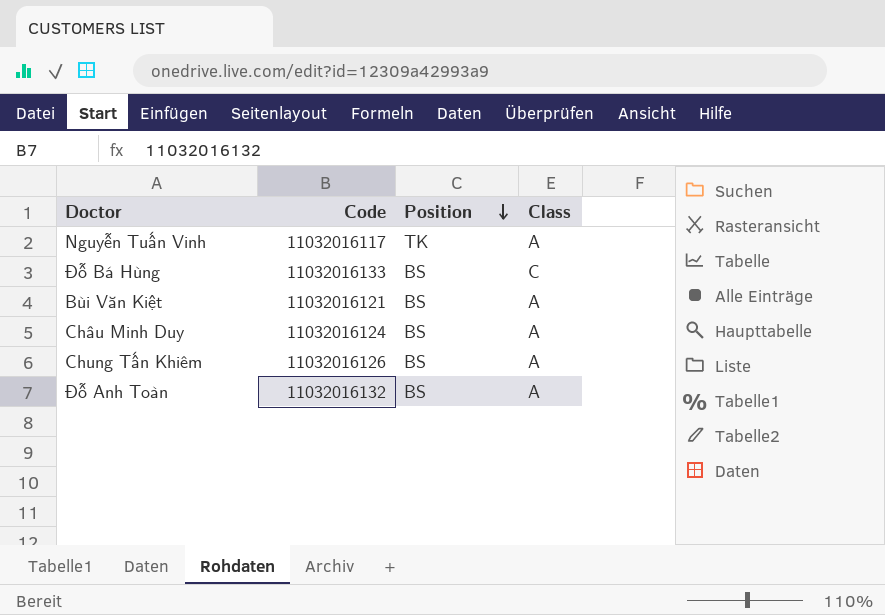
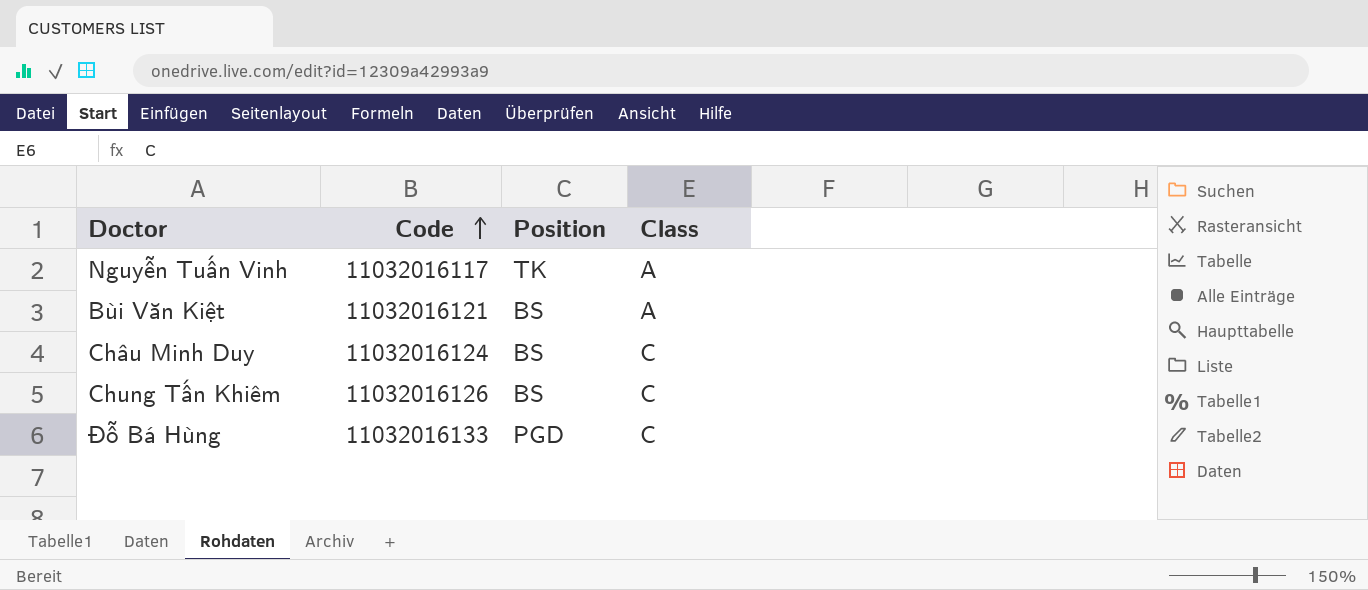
row order: Position descending -> Code ascending
row Đỗ Anh Toàn: 11032016132 | BS | A -> none
Châu Minh Duy | Class: A -> C
Chung Tấn Khiêm | Class: A -> C
Đỗ Bá Hùng | Position: BS -> PGD

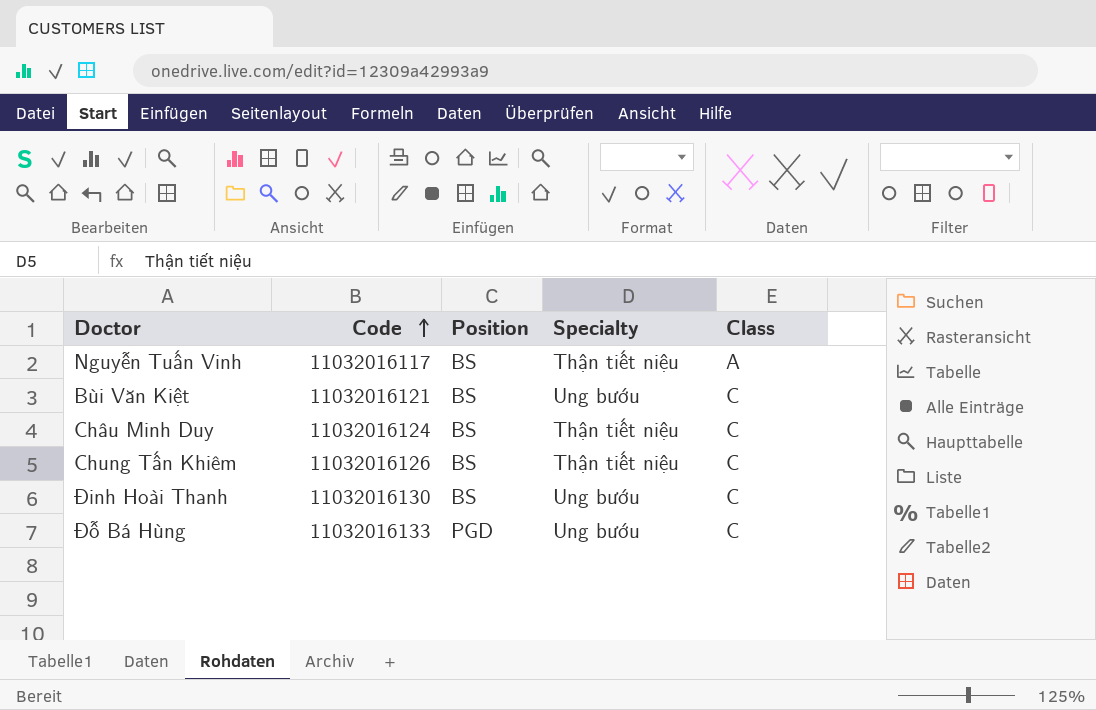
column Specialty | position: none -> 4
Nguyễn Tuấn Vinh | Position: TK -> BS
Bùi Văn Kiệt | Class: A -> C
row Đinh Hoài Thanh: none -> 11032016130 | BS | Ung bướu | C

